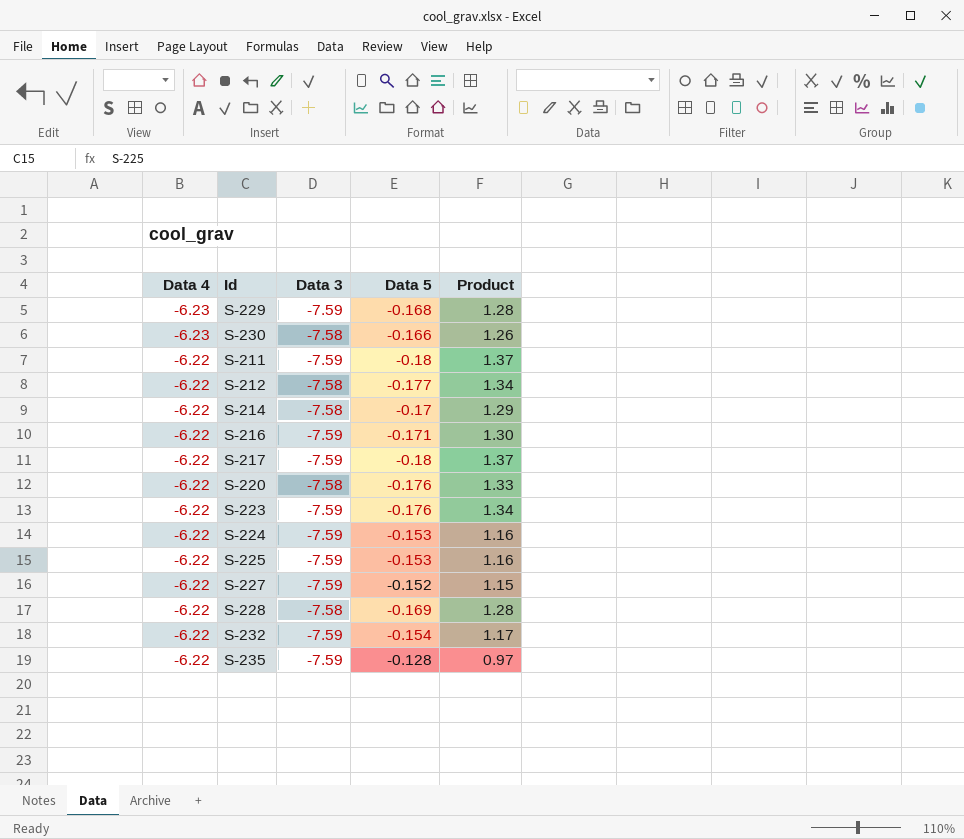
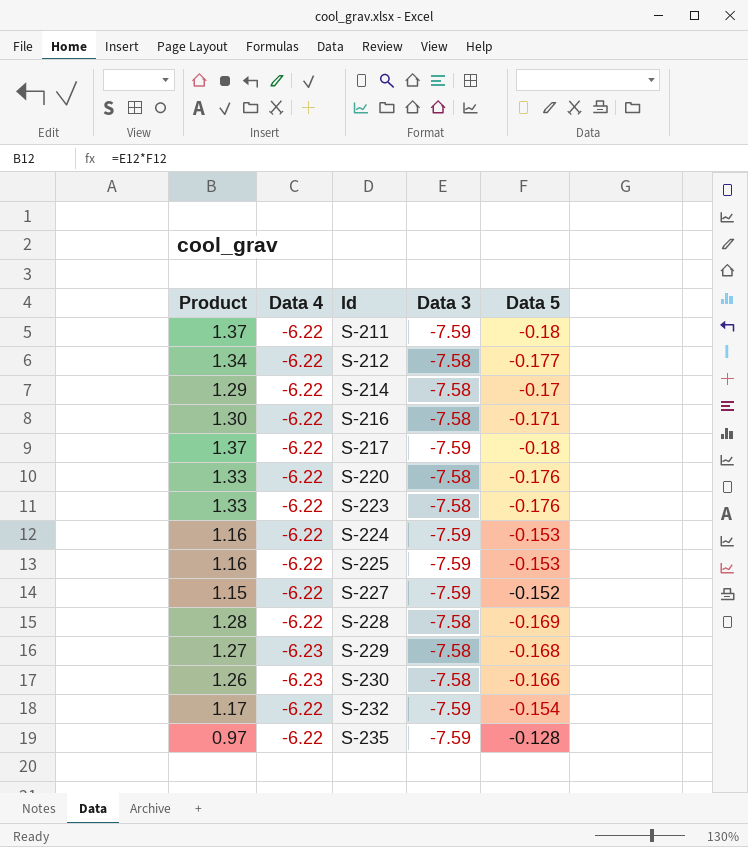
row order: Data 4 ascending -> Id ascending
column Product | position: 5 -> 1
S-216 | Data 3: -7.59 -> -7.58
S-223 | Product: 1.34 -> 1.33
S-223 | Data 3: -7.59 -> -7.58
S-229 | Product: 1.28 -> 1.27
S-229 | Data 3: -7.59 -> -7.58

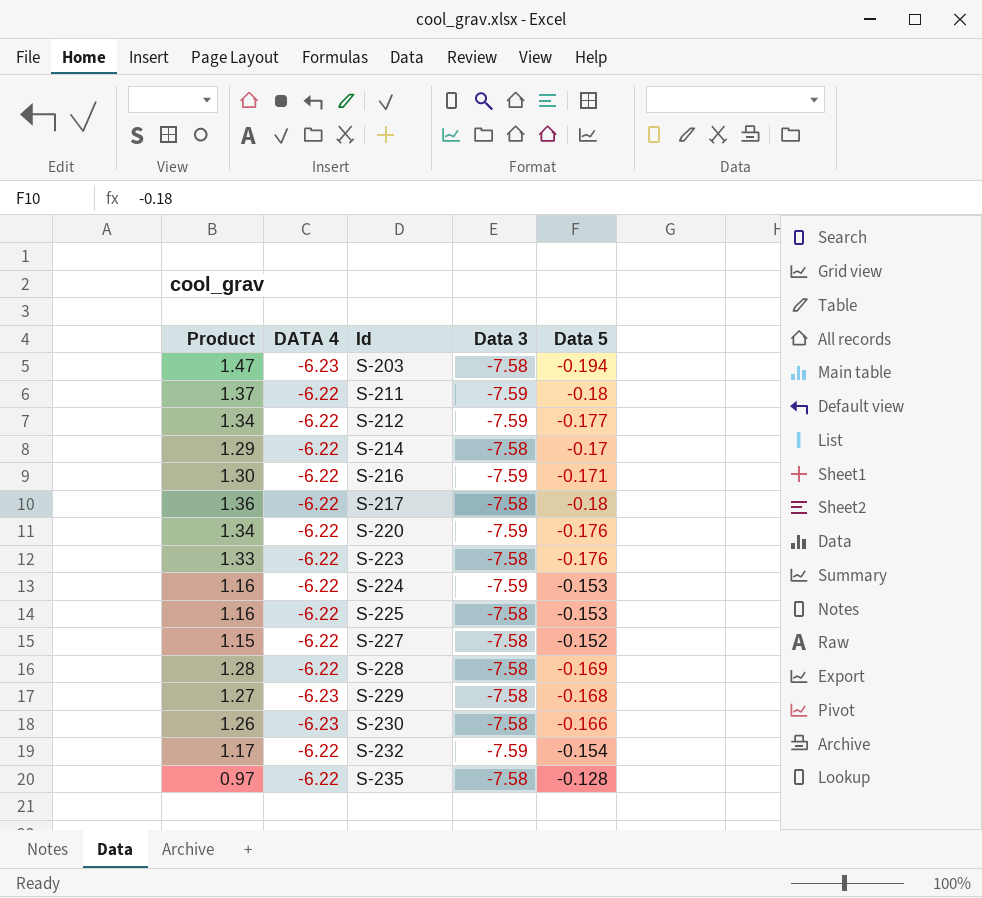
column name: Data 4 -> DATA 4
row S-203: none -> 1.47 | -6.23 | -7.58 | -0.194
S-212 | Data 3: -7.58 -> -7.59
S-216 | Data 3: -7.58 -> -7.59
S-217 | Product: 1.37 -> 1.36
S-217 | Data 3: -7.59 -> -7.58
S-220 | Product: 1.33 -> 1.34
S-220 | Data 3: -7.58 -> -7.59
S-225 | Data 3: -7.59 -> -7.58
S-227 | Data 3: -7.59 -> -7.58
S-235 | Data 3: -7.59 -> -7.58

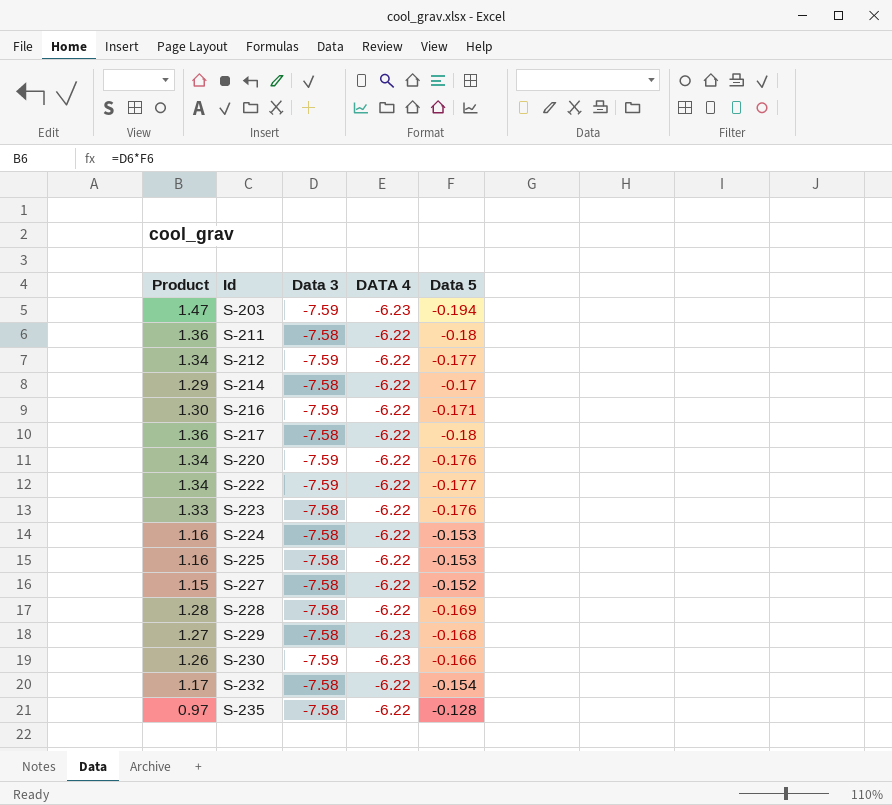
column DATA 4 | position: 2 -> 4
S-203 | Data 3: -7.58 -> -7.59
S-211 | Product: 1.37 -> 1.36
S-211 | Data 3: -7.59 -> -7.58
row S-222: none -> 1.34 | -7.59 | -6.22 | -0.177
S-224 | Data 3: -7.59 -> -7.58
S-230 | Data 3: -7.58 -> -7.59
S-232 | Data 3: -7.59 -> -7.58

